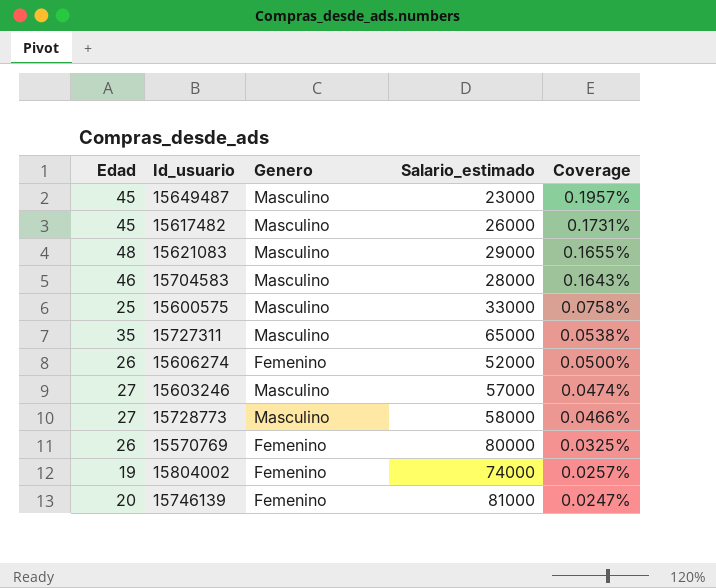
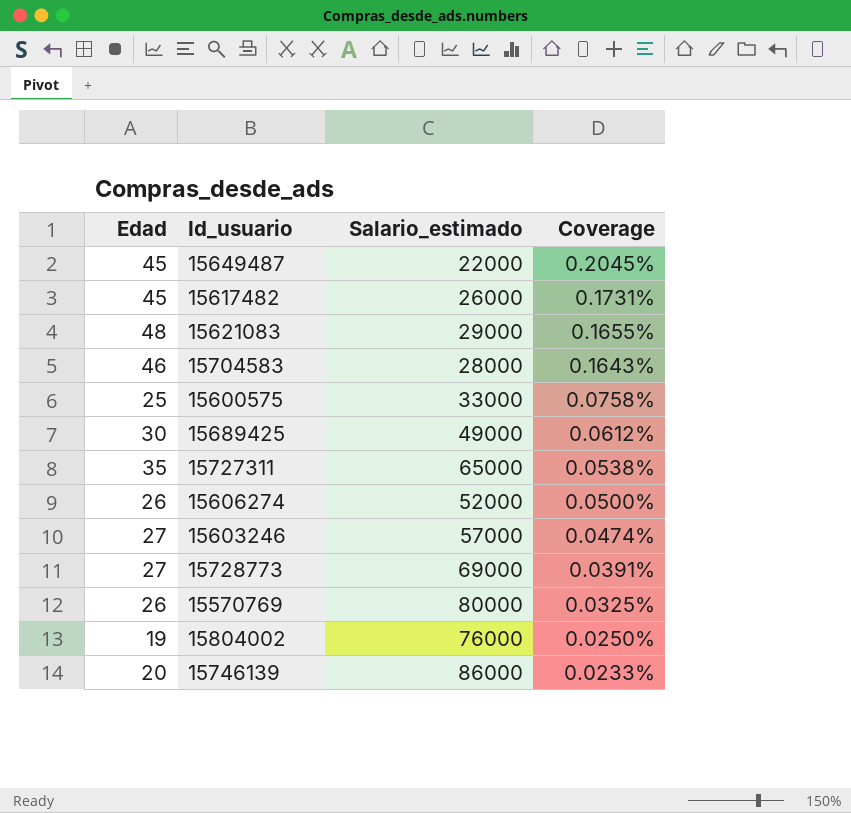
column Genero | position: 3 -> none
15649487 | Salario_estimado: 23000 -> 22000
15649487 | Coverage: 0.1957% -> 0.2045%
row 15689425: none -> 30 | 49000 | 0.0612%
15728773 | Salario_estimado: 58000 -> 69000
15728773 | Coverage: 0.0466% -> 0.0391%
15804002 | Salario_estimado: 74000 -> 76000
15804002 | Coverage: 0.0257% -> 0.0250%
15746139 | Salario_estimado: 81000 -> 86000
15746139 | Coverage: 0.0247% -> 0.0233%

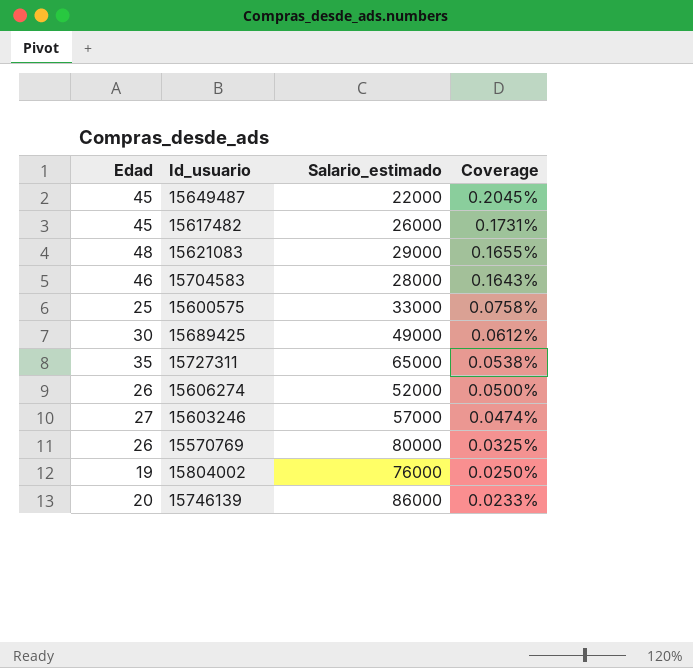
row 15728773: 27 | 69000 | 0.0391% -> none

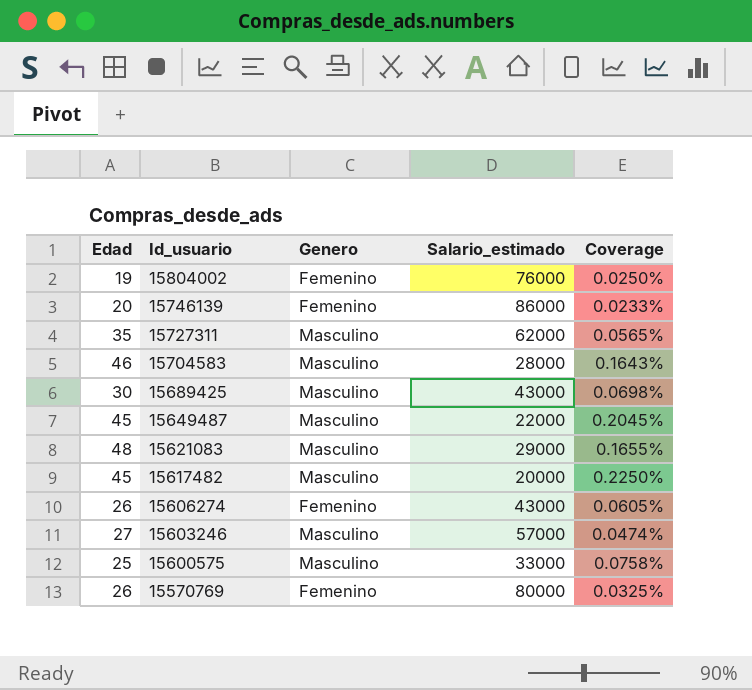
row order: Coverage descending -> Id_usuario descending
column Genero | position: none -> 3
15727311 | Salario_estimado: 65000 -> 62000
15727311 | Coverage: 0.0538% -> 0.0565%
15689425 | Salario_estimado: 49000 -> 43000
15689425 | Coverage: 0.0612% -> 0.0698%
15617482 | Salario_estimado: 26000 -> 20000
15617482 | Coverage: 0.1731% -> 0.2250%
15606274 | Salario_estimado: 52000 -> 43000
15606274 | Coverage: 0.0500% -> 0.0605%

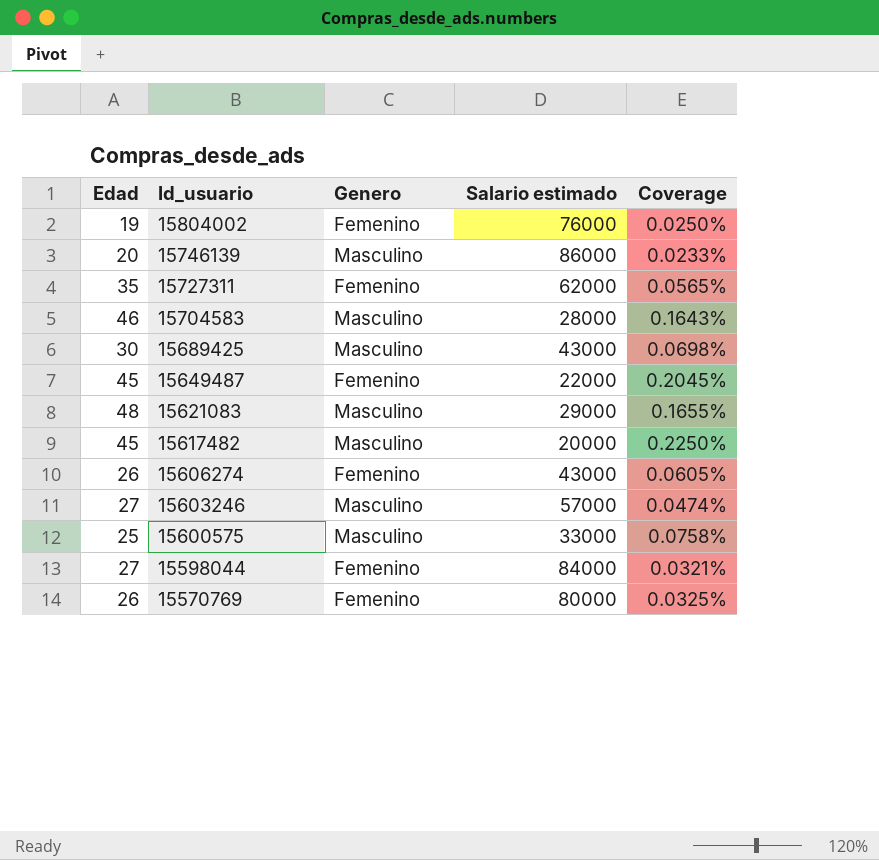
column name: Salario_estimado -> Salario estimado
15746139 | Genero: Femenino -> Masculino
15727311 | Genero: Masculino -> Femenino
15649487 | Genero: Masculino -> Femenino
row 15598044: none -> 27 | Femenino | 84000 | 0.0321%

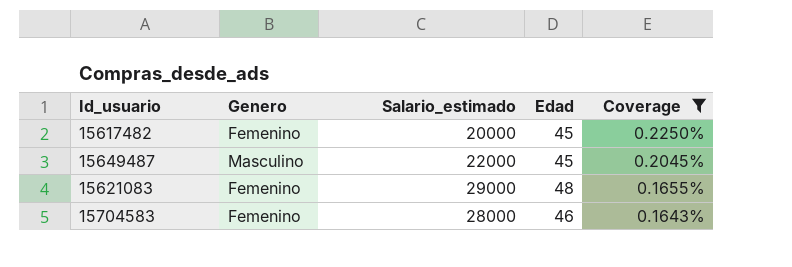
filter: none -> Coverage >= 0.1643%
row order: Id_usuario descending -> Coverage descending
column name: Salario estimado -> Salario_estimado
column Edad | position: 1 -> 4
15617482 | Genero: Masculino -> Femenino
15649487 | Genero: Femenino -> Masculino
15621083 | Genero: Masculino -> Femenino
15704583 | Genero: Masculino -> Femenino

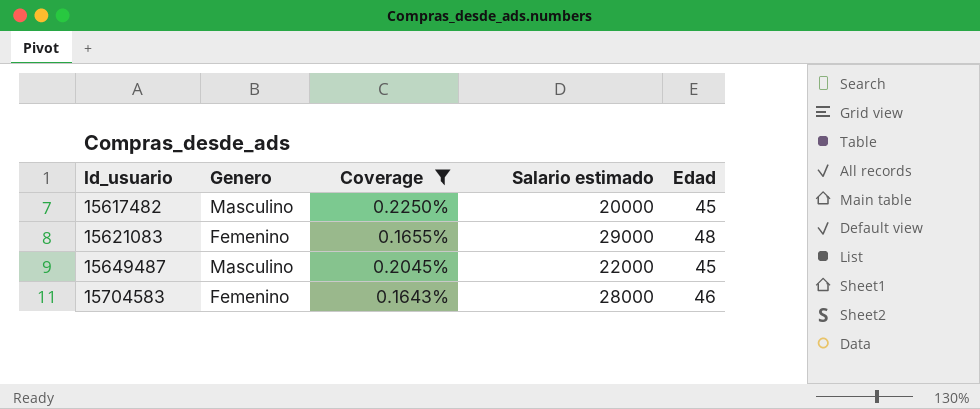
row order: Coverage descending -> Id_usuario ascending
column Coverage | position: 5 -> 3
column name: Salario_estimado -> Salario estimado
15617482 | Genero: Femenino -> Masculino

